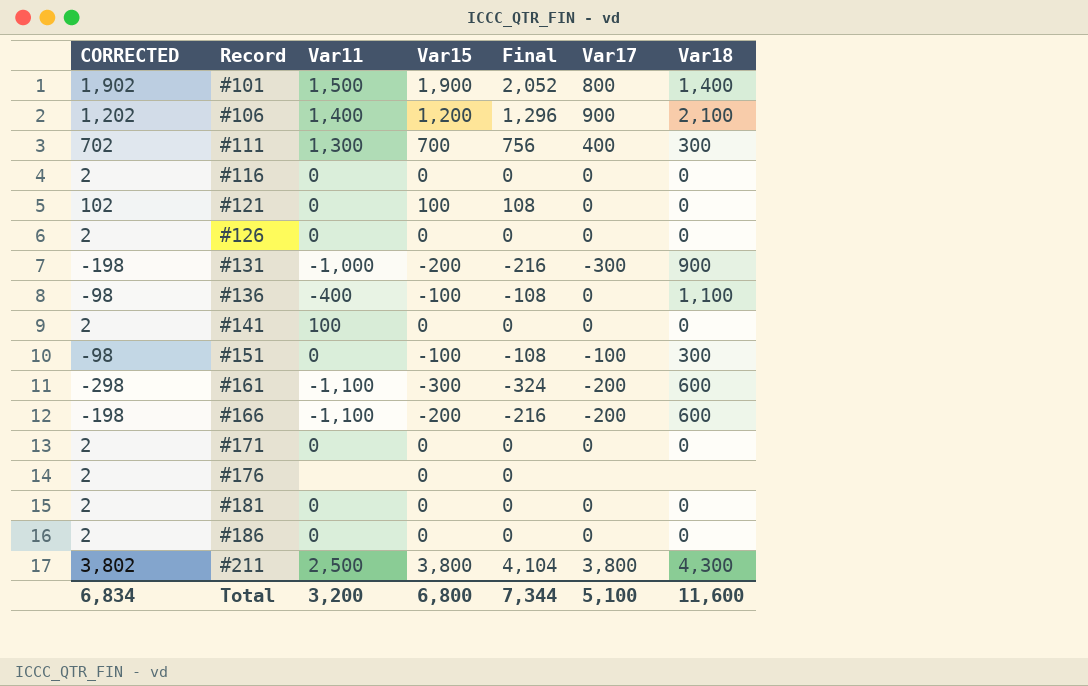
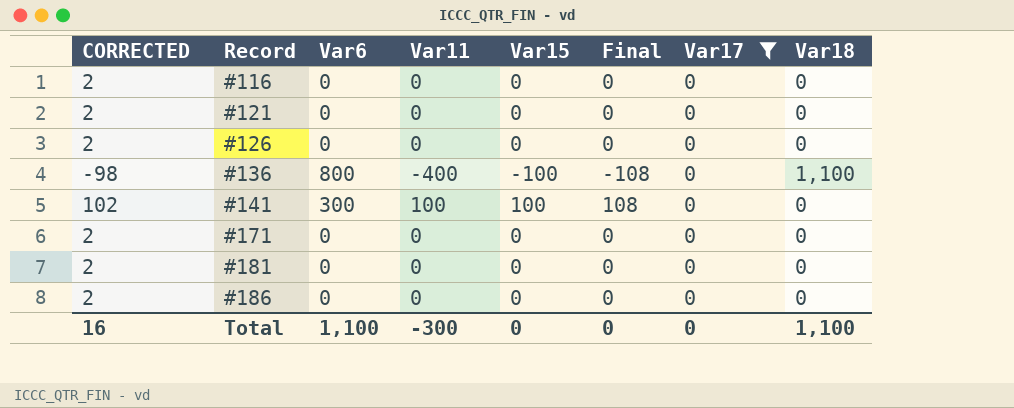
filter: none -> Var17 = 0
column Var6 | position: none -> 3
#121 | CORRECTED: 102 -> 2
#121 | Var15: 100 -> 0
#121 | Final: 108 -> 0
#141 | CORRECTED: 2 -> 102
#141 | Var15: 0 -> 100
#141 | Final: 0 -> 108
Total | CORRECTED: 6,834 -> 16
Total | Var11: 3,200 -> -300
Total | Var15: 6,800 -> 0
Total | Final: 7,344 -> 0
Total | Var17: 5,100 -> 0
Total | Var18: 11,600 -> 1,100

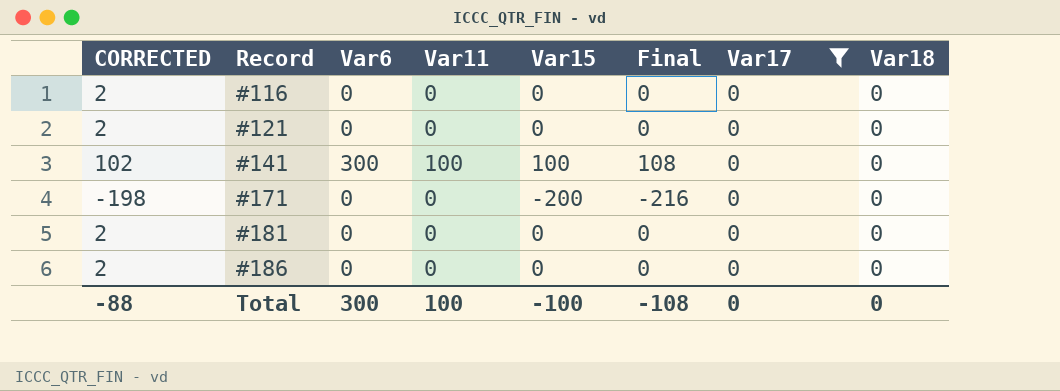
row #126: 2 | 0 | 0 | 0 | 0 | 0 | 0 -> none
row #136: -98 | 800 | -400 | -100 | -108 | 0 | 1,100 -> none
#171 | CORRECTED: 2 -> -198
#171 | Var15: 0 -> -200
#171 | Final: 0 -> -216
Total | CORRECTED: 16 -> -88
Total | Var6: 1,100 -> 300
Total | Var11: -300 -> 100
Total | Var15: 0 -> -100
Total | Final: 0 -> -108
Total | Var18: 1,100 -> 0

